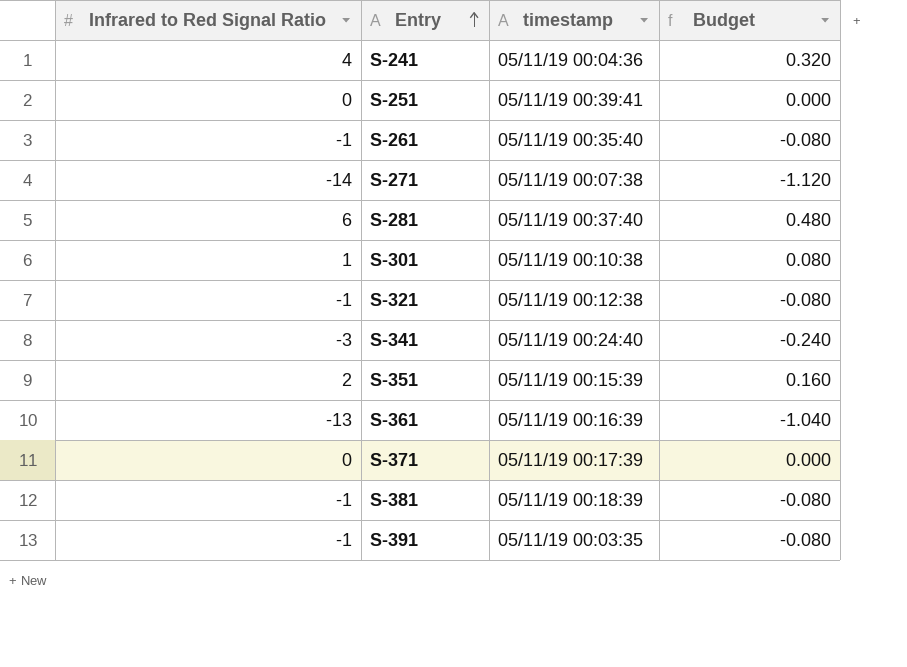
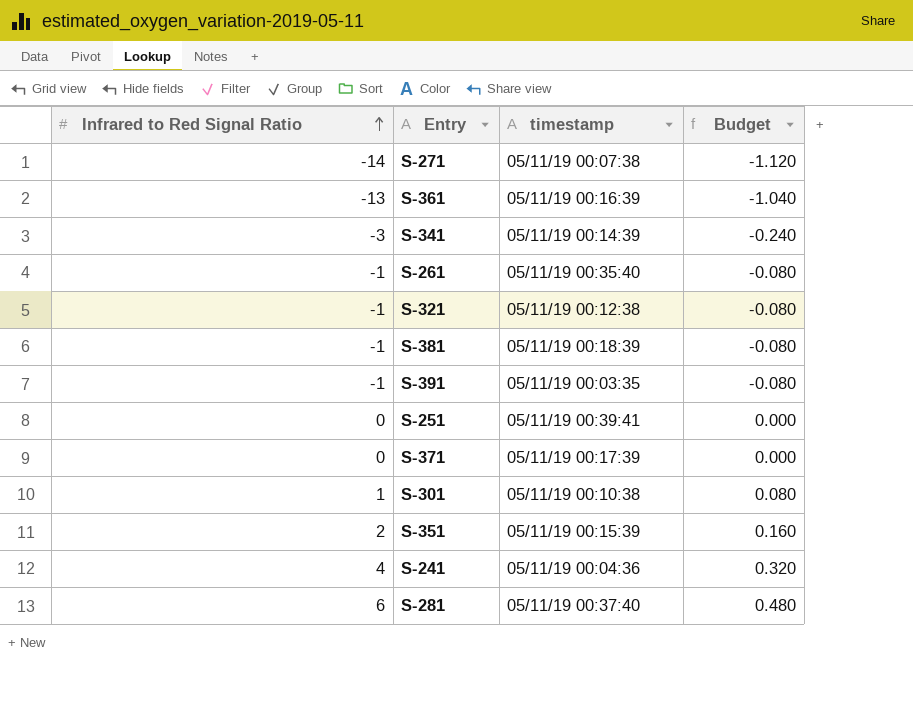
row order: Entry ascending -> Infrared to Red Signal Ratio ascending
S-341 | timestamp: 05/11/19 00:24:40 -> 05/11/19 00:14:39

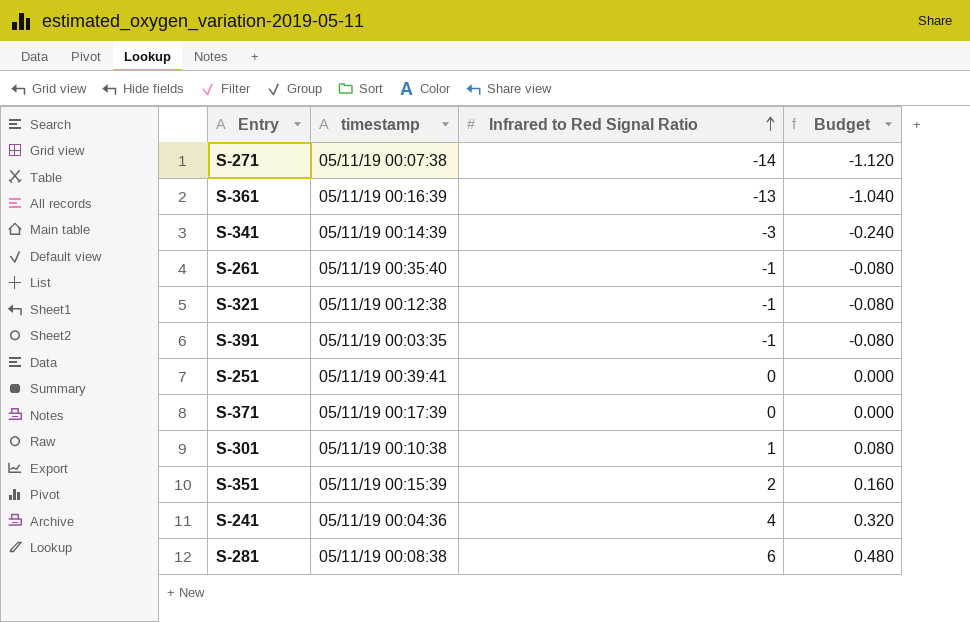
column Infrared to Red Signal Ratio | position: 1 -> 3
row S-381: -1 | 05/11/19 00:18:39 | -0.080 -> none
S-281 | timestamp: 05/11/19 00:37:40 -> 05/11/19 00:08:38

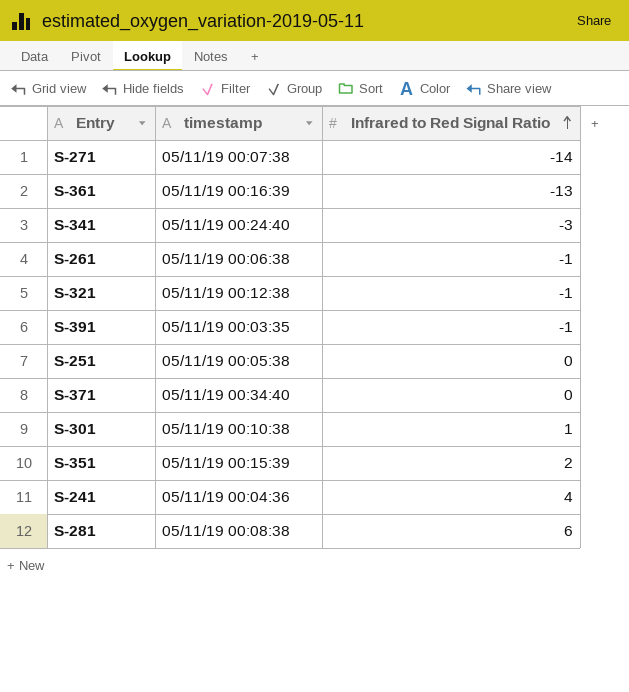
column Budget | formula: [Infrared to Red Signal Ratio] * 0.08 -> none
S-341 | timestamp: 05/11/19 00:14:39 -> 05/11/19 00:24:40
S-261 | timestamp: 05/11/19 00:35:40 -> 05/11/19 00:06:38
S-251 | timestamp: 05/11/19 00:39:41 -> 05/11/19 00:05:38
S-371 | timestamp: 05/11/19 00:17:39 -> 05/11/19 00:34:40

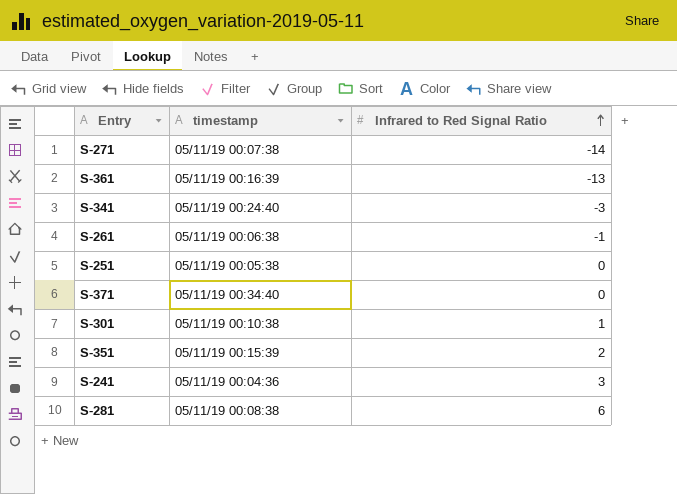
row S-321: 05/11/19 00:12:38 | -1 -> none
row S-391: 05/11/19 00:03:35 | -1 -> none
S-241 | Infrared to Red Signal Ratio: 4 -> 3

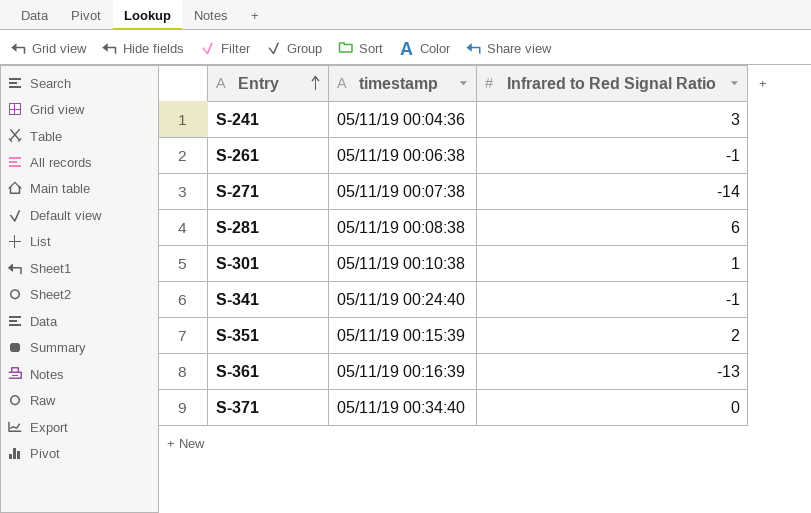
row order: Infrared to Red Signal Ratio ascending -> Entry ascending
row S-251: 05/11/19 00:05:38 | 0 -> none
S-341 | Infrared to Red Signal Ratio: -3 -> -1

